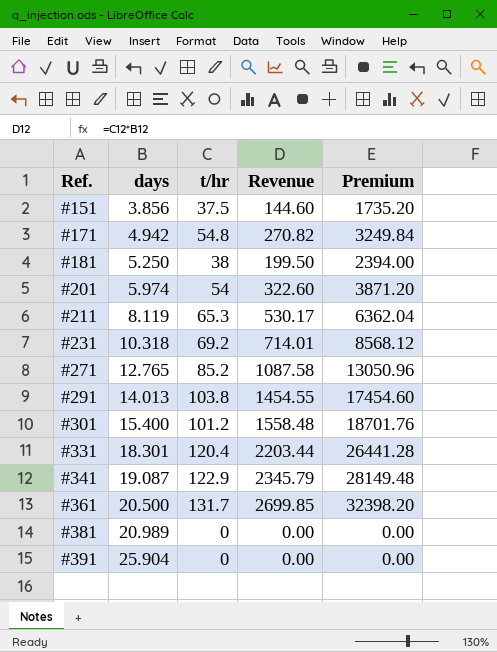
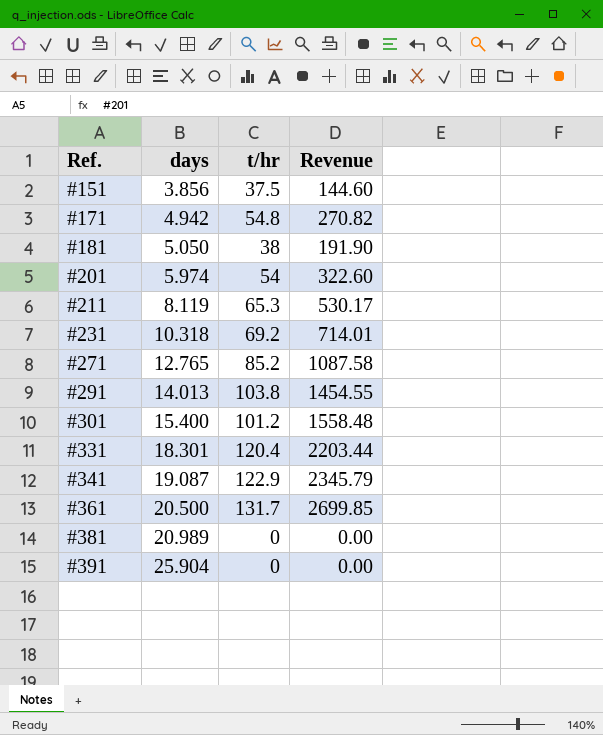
column Premium | formula: [Revenue] * 12 -> none
#181 | days: 5.250 -> 5.050
#181 | Revenue: 199.50 -> 191.90

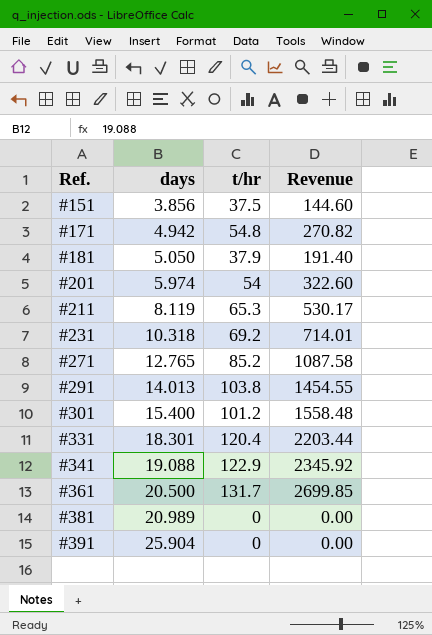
#181 | t/hr: 38 -> 37.9
#181 | Revenue: 191.90 -> 191.40
#341 | days: 19.087 -> 19.088
#341 | Revenue: 2345.79 -> 2345.92

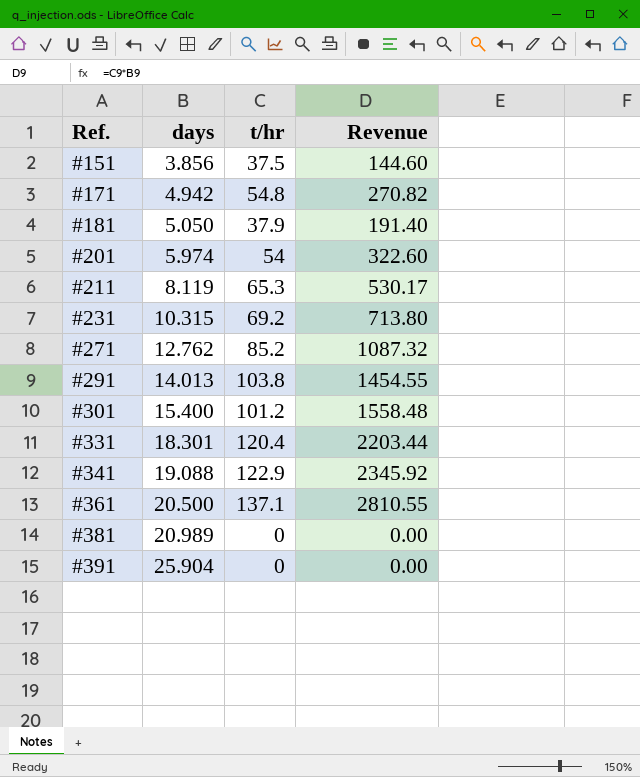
#231 | days: 10.318 -> 10.315
#231 | Revenue: 714.01 -> 713.80
#271 | days: 12.765 -> 12.762
#271 | Revenue: 1087.58 -> 1087.32
#361 | t/hr: 131.7 -> 137.1
#361 | Revenue: 2699.85 -> 2810.55

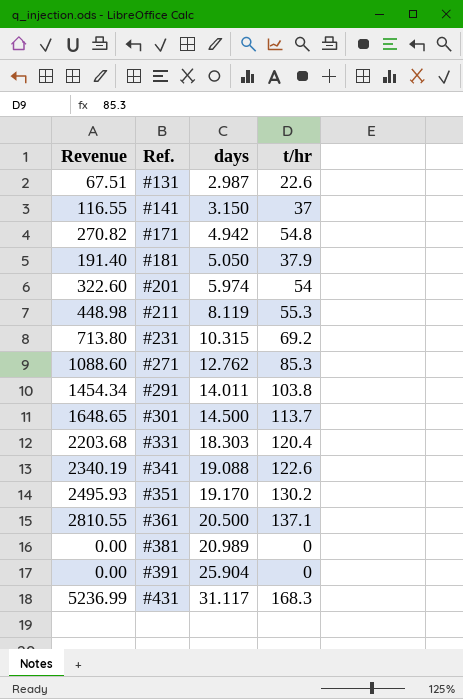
column Revenue | position: 4 -> 1
row #151: 3.856 | 37.5 | 144.60 -> none
row #131: none -> 67.51 | 2.987 | 22.6
row #141: none -> 116.55 | 3.150 | 37
#211 | Revenue: 530.17 -> 448.98
#211 | t/hr: 65.3 -> 55.3
#271 | Revenue: 1087.32 -> 1088.60
#271 | t/hr: 85.2 -> 85.3
#291 | Revenue: 1454.55 -> 1454.34
#291 | days: 14.013 -> 14.011
#301 | Revenue: 1558.48 -> 1648.65
#301 | days: 15.400 -> 14.500
#301 | t/hr: 101.2 -> 113.7
#331 | Revenue: 2203.44 -> 2203.68
#331 | days: 18.301 -> 18.303
#341 | Revenue: 2345.92 -> 2340.19
#341 | t/hr: 122.9 -> 122.6
row #351: none -> 2495.93 | 19.170 | 130.2
row #431: none -> 5236.99 | 31.117 | 168.3

